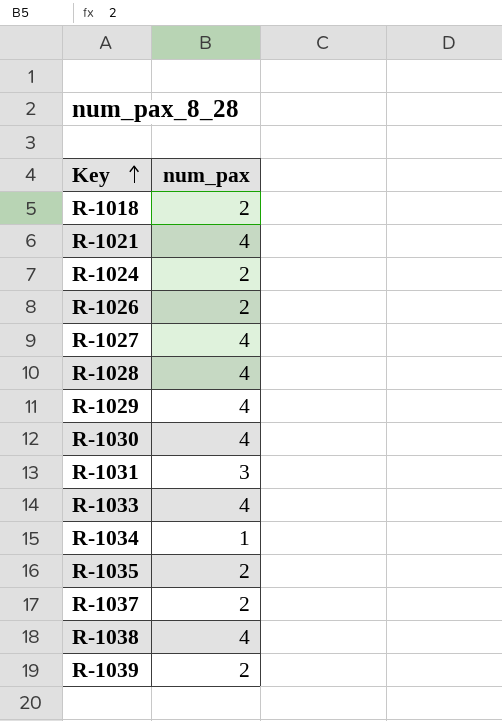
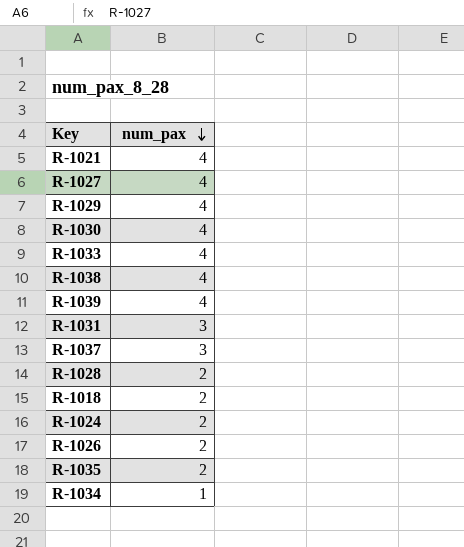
row order: Key ascending -> num_pax descending
R-1039 | num_pax: 2 -> 4
R-1037 | num_pax: 2 -> 3
R-1028 | num_pax: 4 -> 2

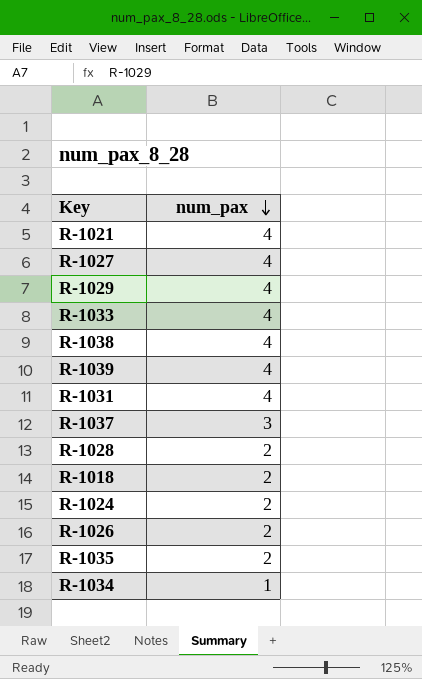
row R-1030: 4 -> none
R-1031 | num_pax: 3 -> 4

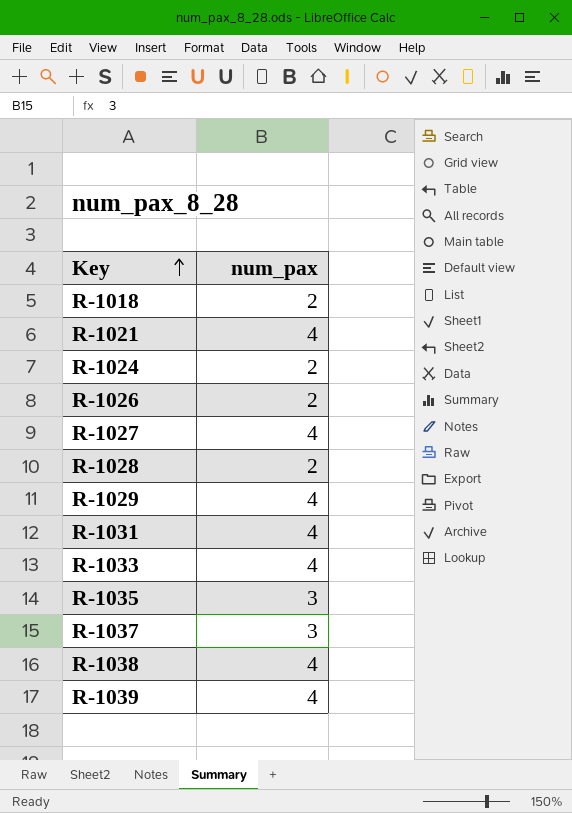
row order: num_pax descending -> Key ascending
row R-1034: 1 -> none
R-1035 | num_pax: 2 -> 3

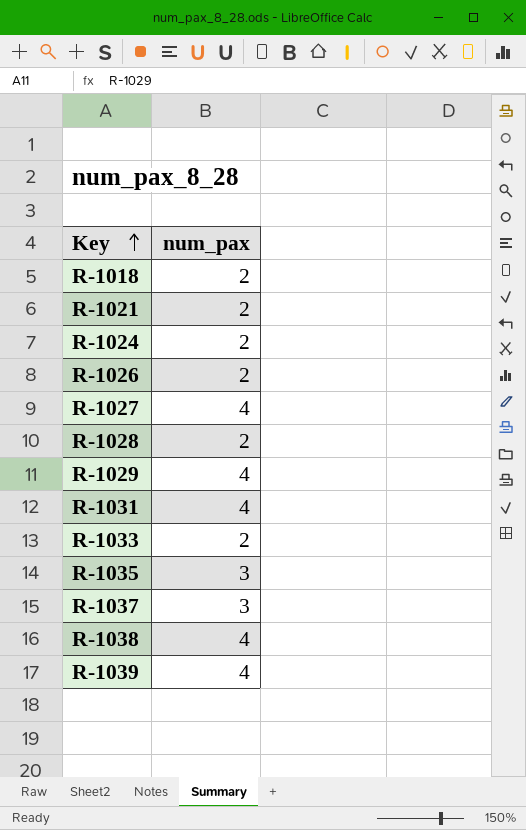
R-1021 | num_pax: 4 -> 2
R-1033 | num_pax: 4 -> 2

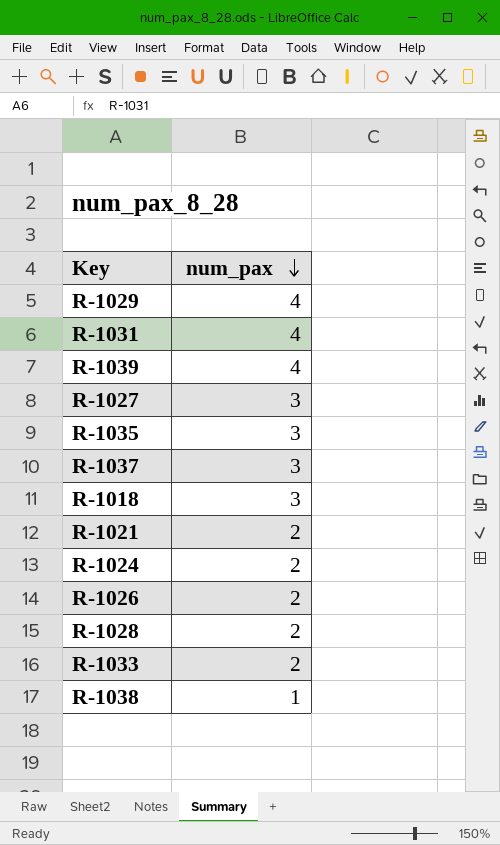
row order: Key ascending -> num_pax descending
R-1027 | num_pax: 4 -> 3
R-1018 | num_pax: 2 -> 3
R-1038 | num_pax: 4 -> 1

